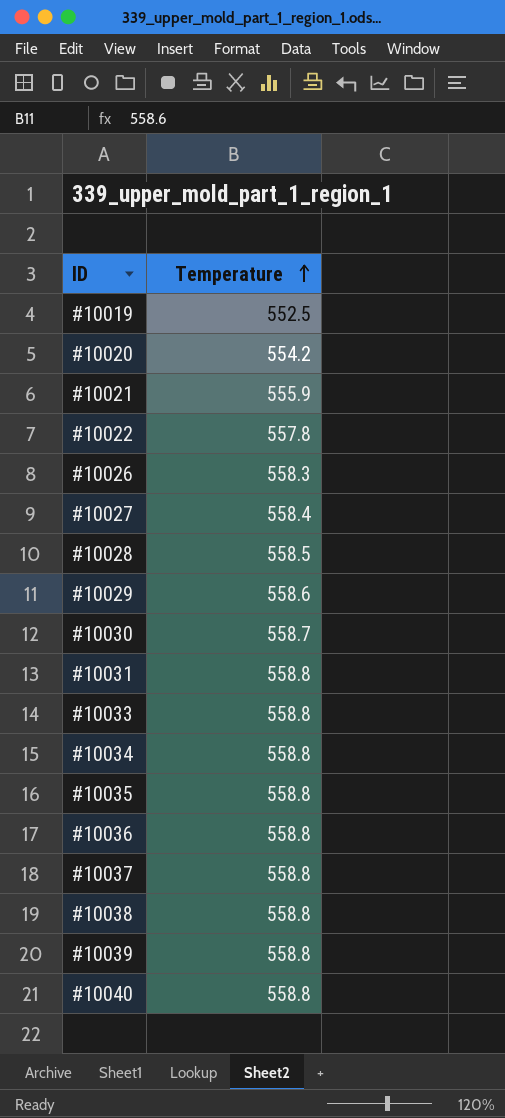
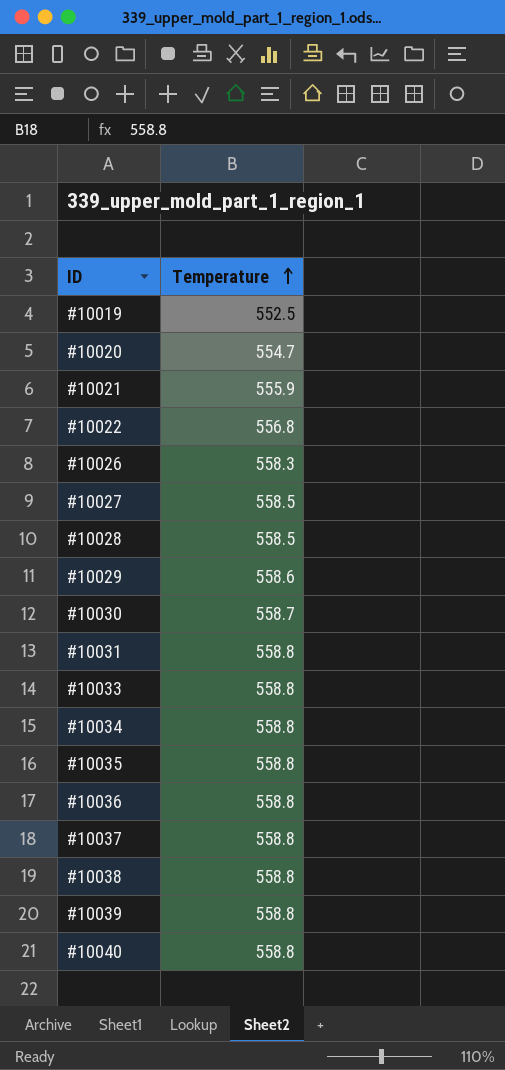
#10020 | Temperature: 554.2 -> 554.7
#10022 | Temperature: 557.8 -> 556.8
#10027 | Temperature: 558.4 -> 558.5

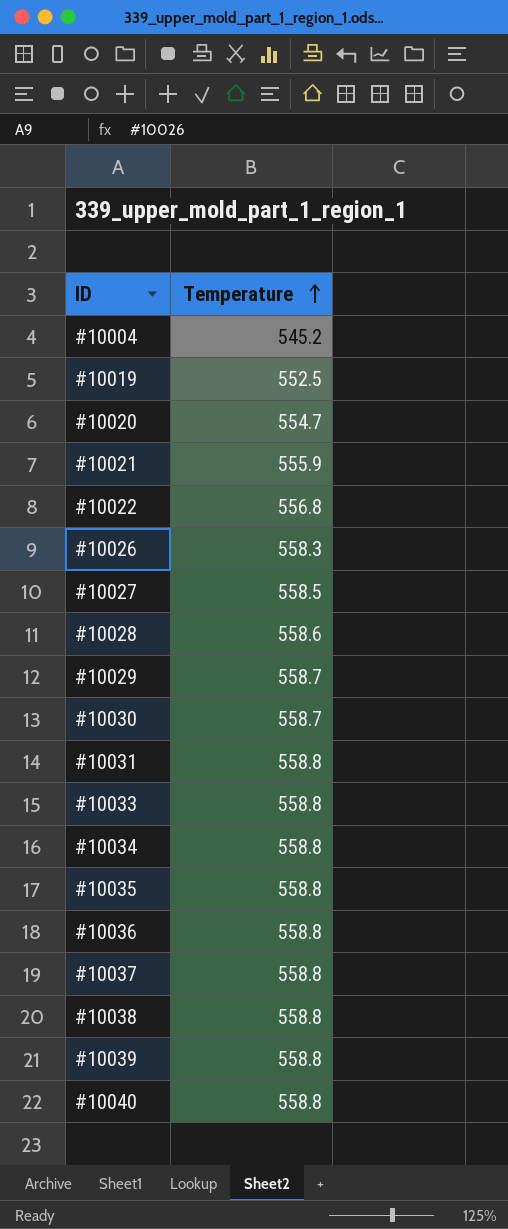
row #10004: none -> 545.2
#10028 | Temperature: 558.5 -> 558.6
#10029 | Temperature: 558.6 -> 558.7

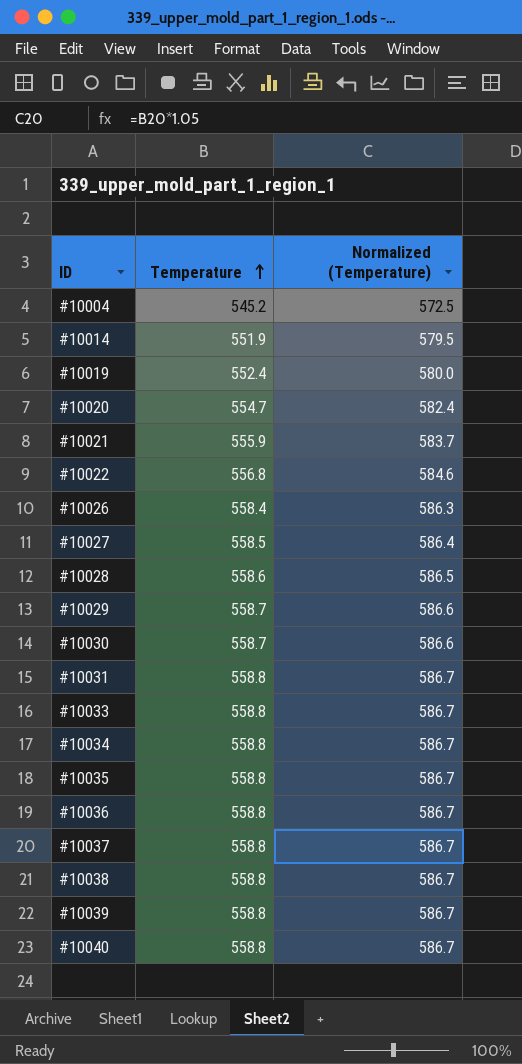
column Normalized (Temperature) | formula: none -> [Temperature] * 1.05
row #10014: none -> 551.9 | 579.5
#10019 | Temperature: 552.5 -> 552.4
#10026 | Temperature: 558.3 -> 558.4

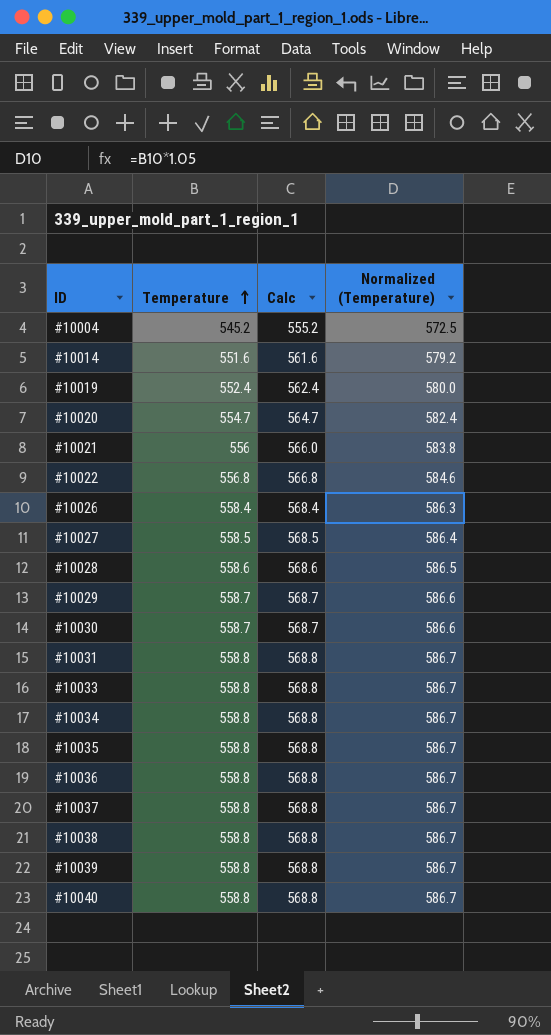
column Calc | formula: none -> [Temperature] + 10
#10014 | Temperature: 551.9 -> 551.6
#10014 | Normalized (Temperature): 579.5 -> 579.2
#10021 | Temperature: 555.9 -> 556
#10021 | Normalized (Temperature): 583.7 -> 583.8

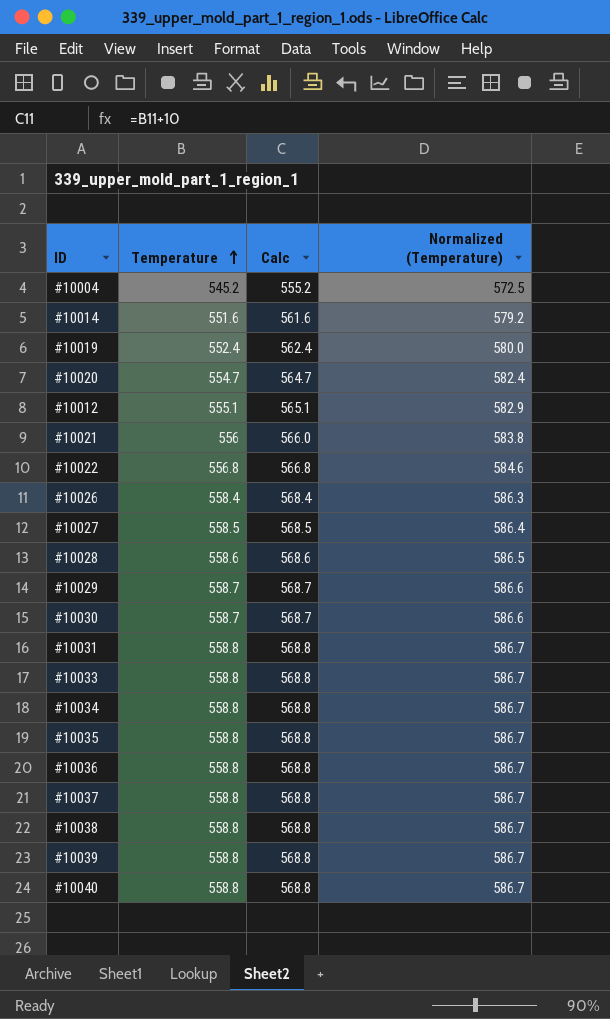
row #10012: none -> 555.1 | 565.1 | 582.9

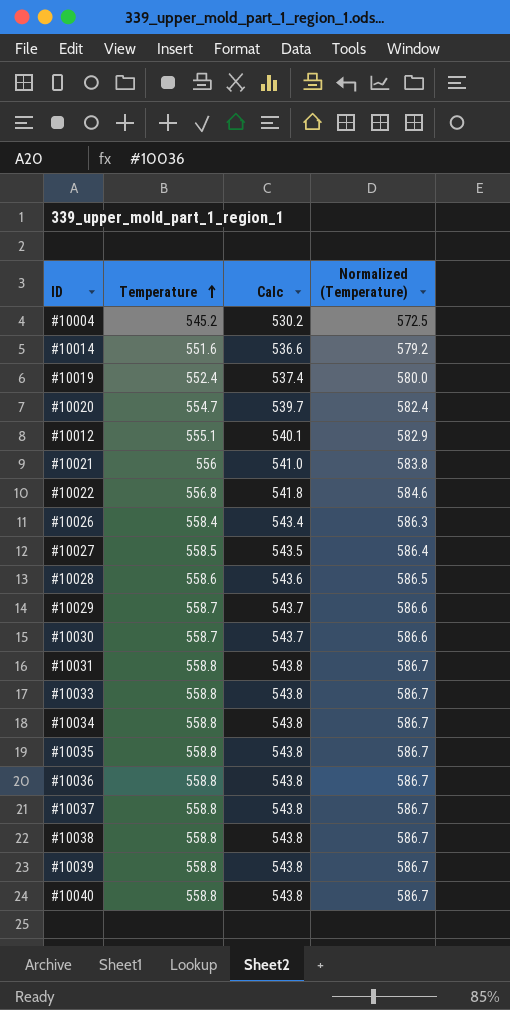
column Calc | formula: [Temperature] + 10 -> [Temperature] - 15

